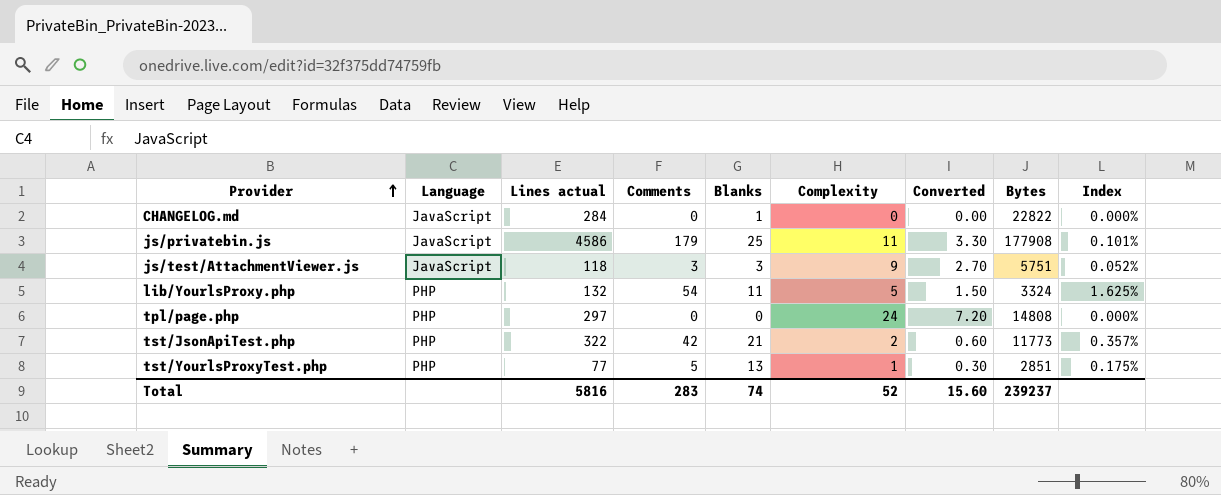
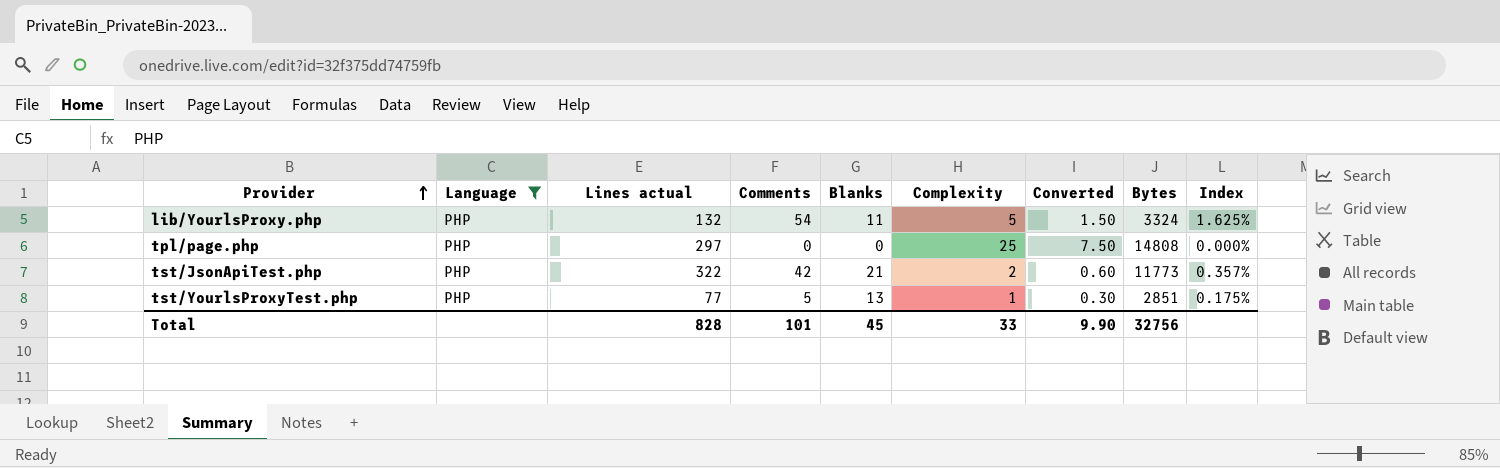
filter: none -> Language = PHP
tpl/page.php | Complexity: 24 -> 25
tpl/page.php | Converted: 7.20 -> 7.50
Total | Lines actual: 5816 -> 828
Total | Comments: 283 -> 101
Total | Blanks: 74 -> 45
Total | Complexity: 52 -> 33
Total | Converted: 15.60 -> 9.90
Total | Bytes: 239237 -> 32756

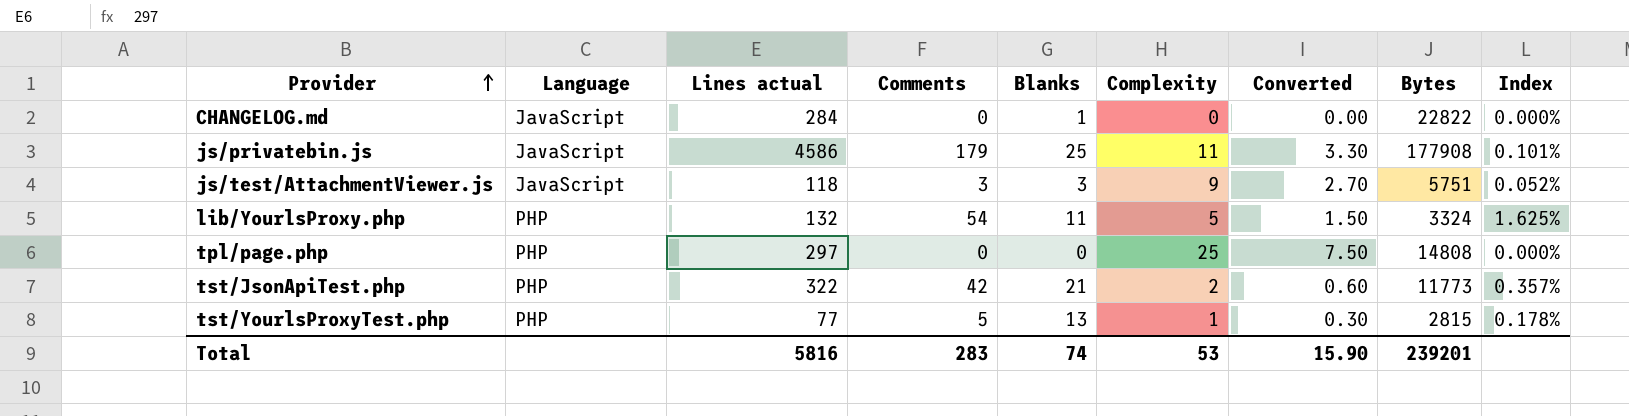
filter: Language = PHP -> none
tst/YourlsProxyTest.php | Bytes: 2851 -> 2815
tst/YourlsProxyTest.php | Index: 0.175% -> 0.178%
Total | Lines actual: 828 -> 5816
Total | Comments: 101 -> 283
Total | Blanks: 45 -> 74
Total | Complexity: 33 -> 53
Total | Converted: 9.90 -> 15.90
Total | Bytes: 32756 -> 239201

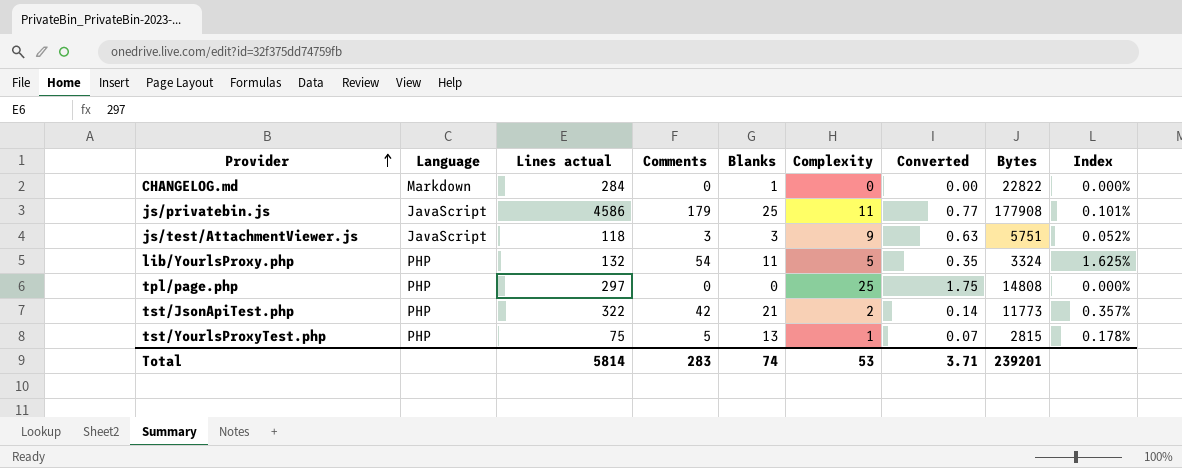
column Converted | formula: [Complexity] * 0.3 -> [Complexity] * 0.07
CHANGELOG.md | Language: JavaScript -> Markdown
tst/YourlsProxyTest.php | Lines actual: 77 -> 75
Total | Lines actual: 5816 -> 5814
Total | Converted: 15.90 -> 3.71

